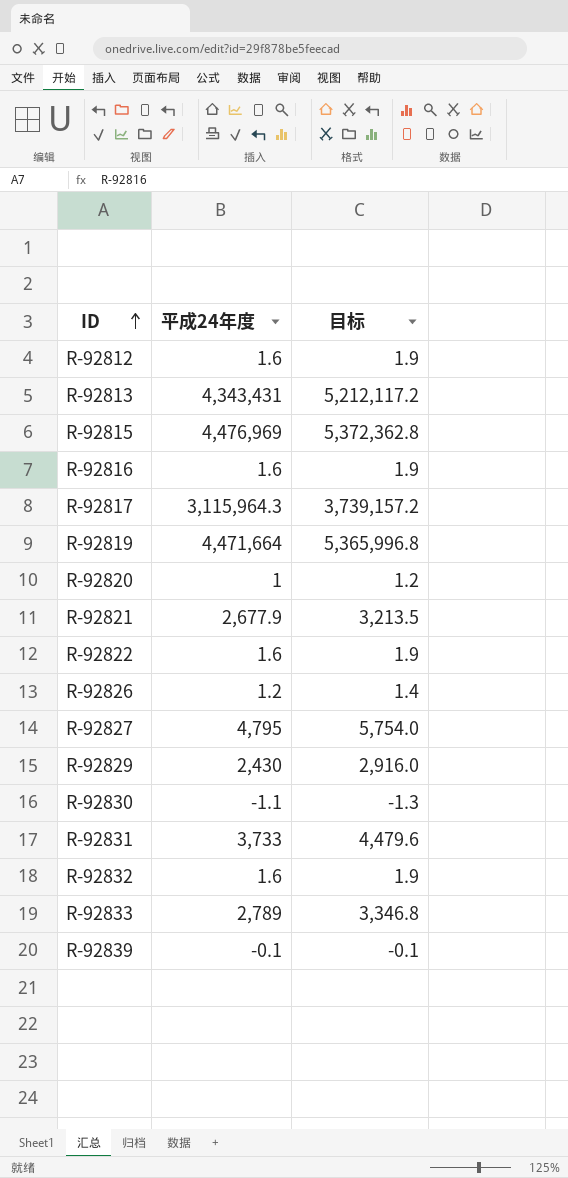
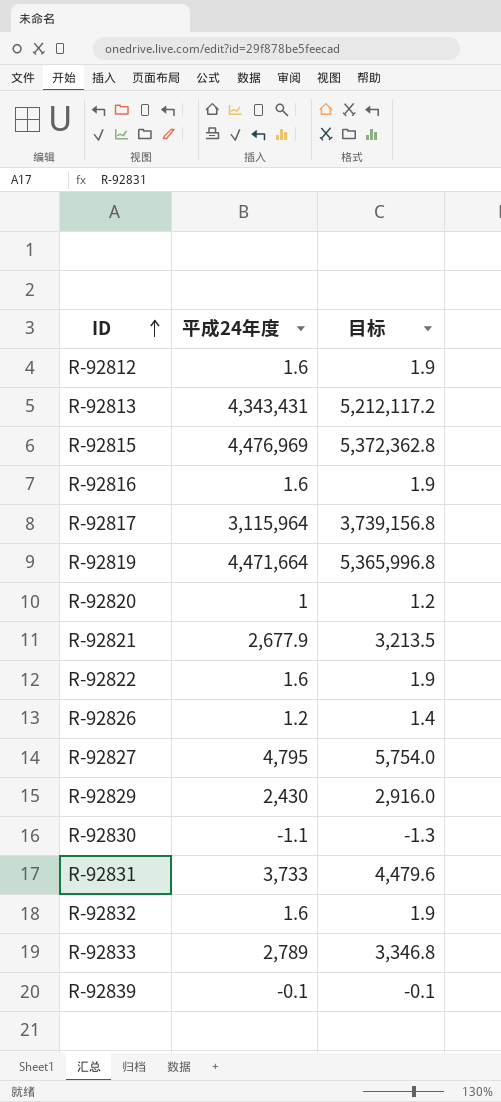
R-92817 | 平成24年度: 3,115,964.3 -> 3,115,964
R-92817 | 目标: 3,739,157.2 -> 3,739,156.8

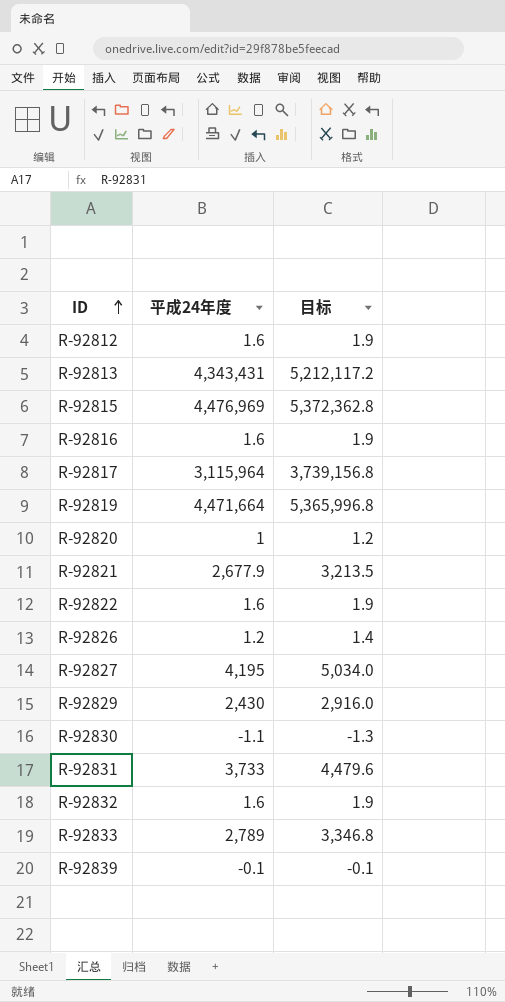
R-92827 | 平成24年度: 4,795 -> 4,195
R-92827 | 目标: 5,754.0 -> 5,034.0

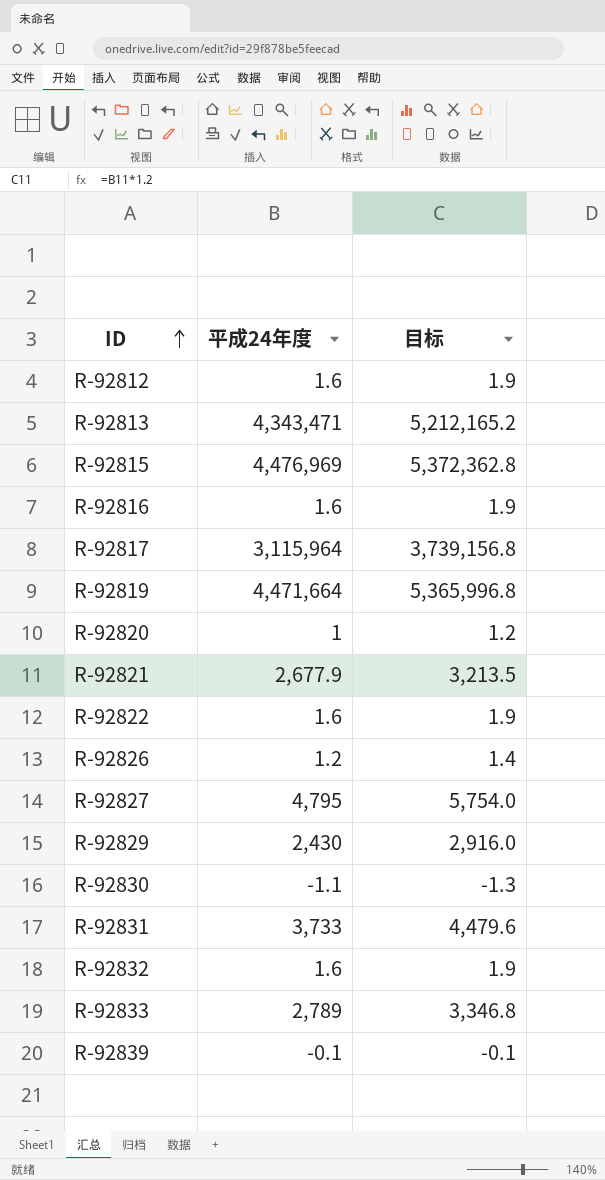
R-92813 | 平成24年度: 4,343,431 -> 4,343,471
R-92813 | 目标: 5,212,117.2 -> 5,212,165.2
R-92827 | 平成24年度: 4,195 -> 4,795
R-92827 | 目标: 5,034.0 -> 5,754.0

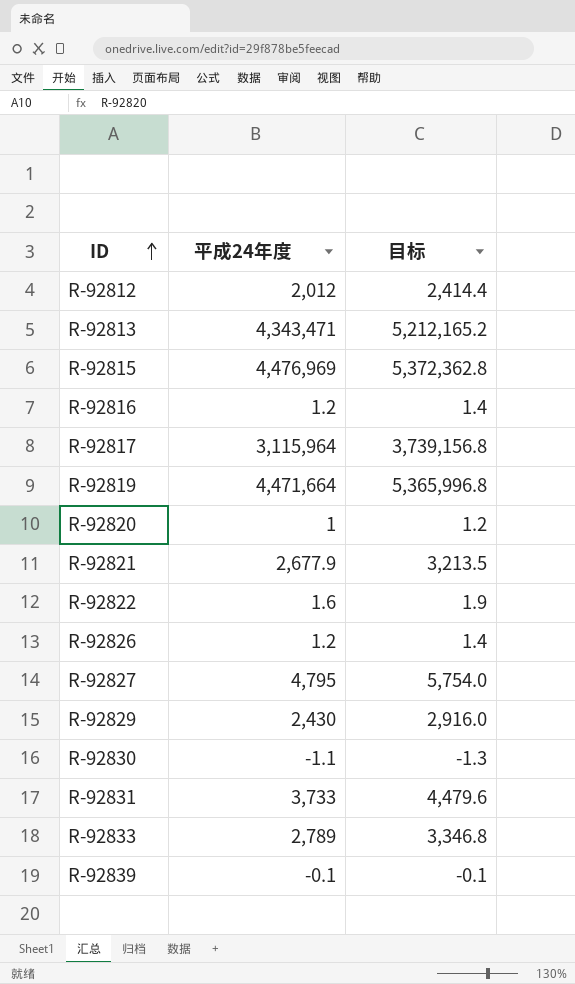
row R-92832: 1.6 | 1.9 -> none
R-92812 | 平成24年度: 1.6 -> 2,012
R-92812 | 目标: 1.9 -> 2,414.4
R-92816 | 平成24年度: 1.6 -> 1.2
R-92816 | 目标: 1.9 -> 1.4

